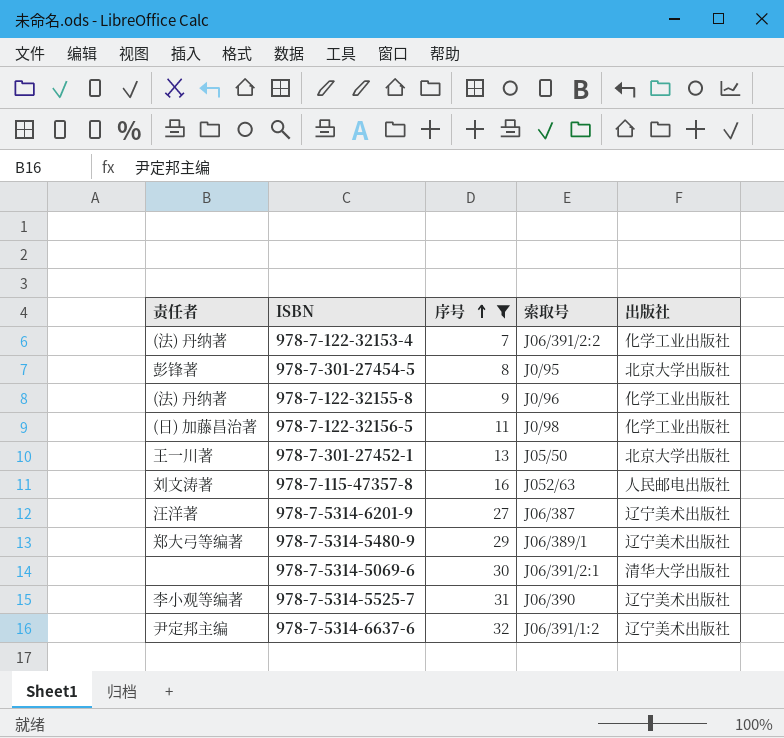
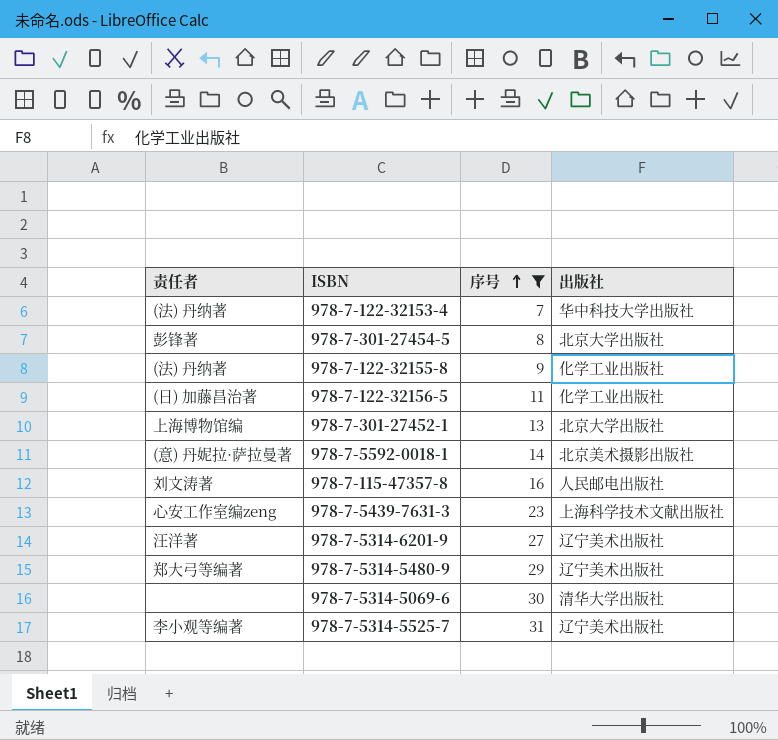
column 索取号 | position: 4 -> none
row 978-7-5314-6637-6: 尹定邦主编 | 32 | J06/391/1:2 | 辽宁美术出版社 -> none
978-7-122-32153-4 | 出版社: 化学工业出版社 -> 华中科技大学出版社
978-7-301-27452-1 | 责任者: 王一川著 -> 上海博物馆编
row 978-7-5592-0018-1: none -> (意) 丹妮拉·萨拉曼著 | 14 | 北京美术摄影出版社
row 978-7-5439-7631-3: none -> 心安工作室编zeng | 23 | 上海科学技术文献出版社

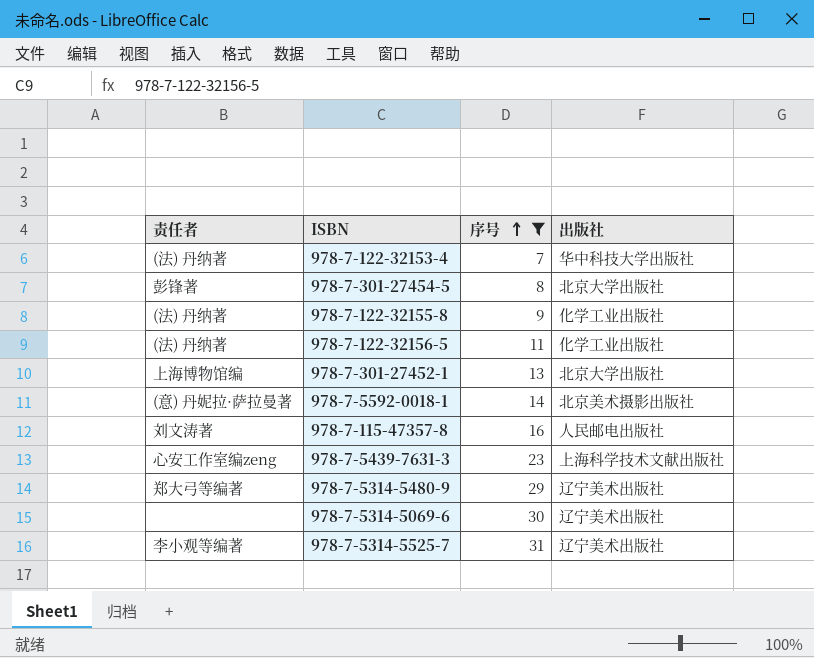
row 978-7-5314-6201-9: 汪洋著 | 27 | 辽宁美术出版社 -> none
978-7-122-32156-5 | 责任者: (日) 加藤昌治著 -> (法) 丹纳著
978-7-5314-5069-6 | 出版社: 清华大学出版社 -> 辽宁美术出版社

